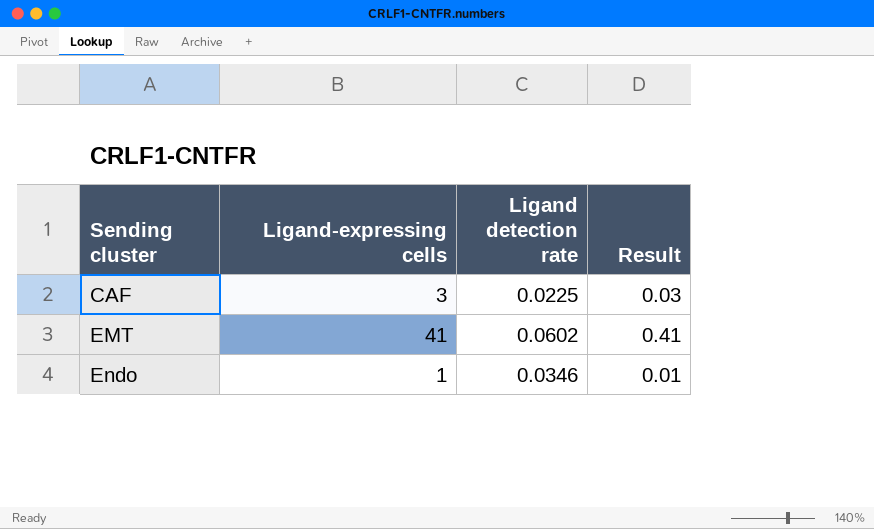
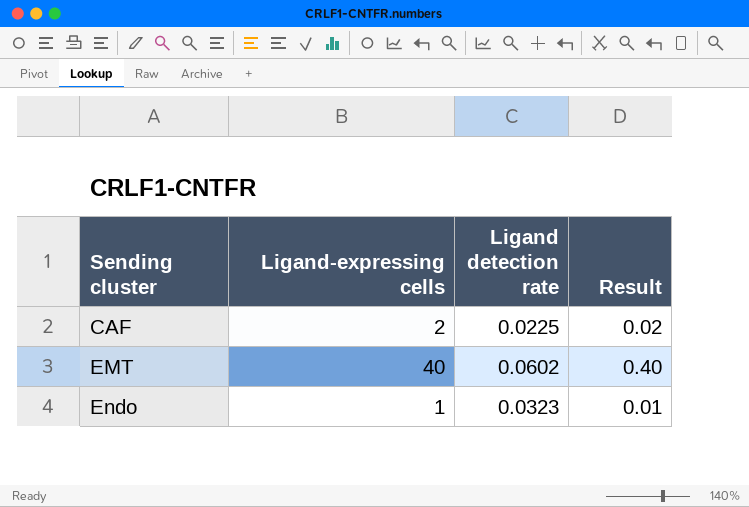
CAF | Ligand-expressing cells: 3 -> 2
CAF | Result: 0.03 -> 0.02
EMT | Ligand-expressing cells: 41 -> 40
EMT | Result: 0.41 -> 0.40
Endo | Ligand detection rate: 0.0346 -> 0.0323

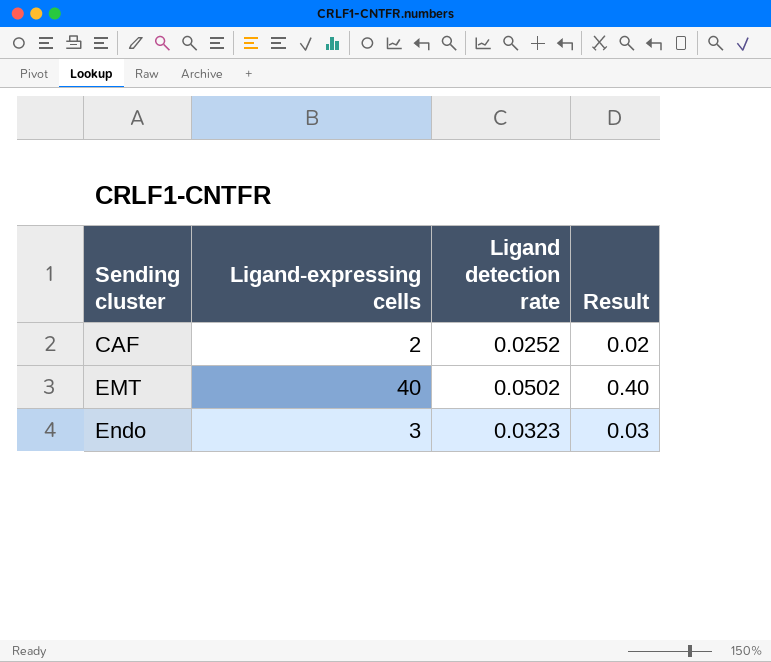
CAF | Ligand detection rate: 0.0225 -> 0.0252
EMT | Ligand detection rate: 0.0602 -> 0.0502
Endo | Ligand-expressing cells: 1 -> 3
Endo | Result: 0.01 -> 0.03

